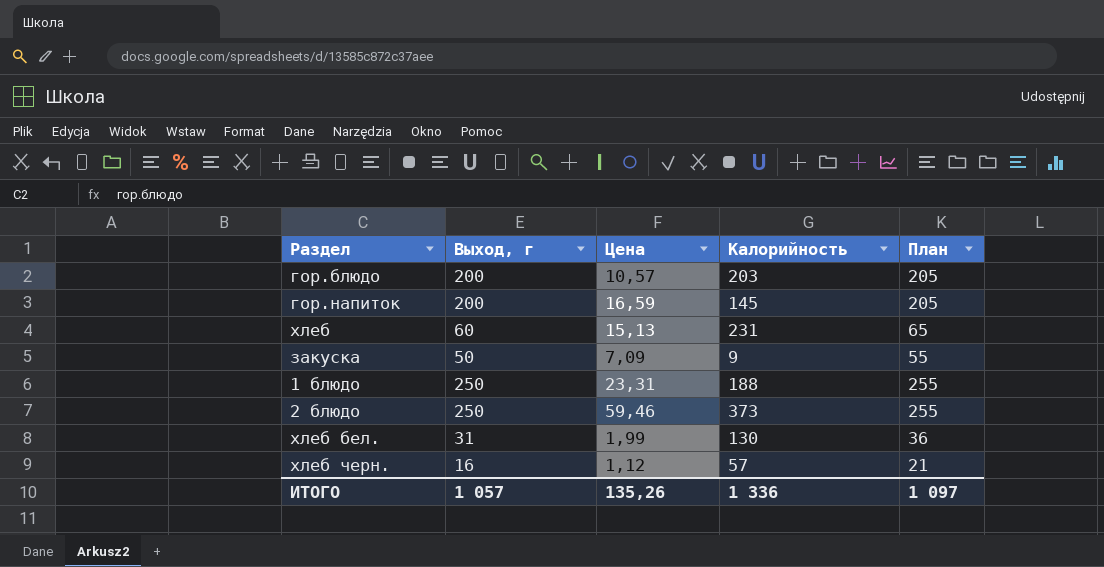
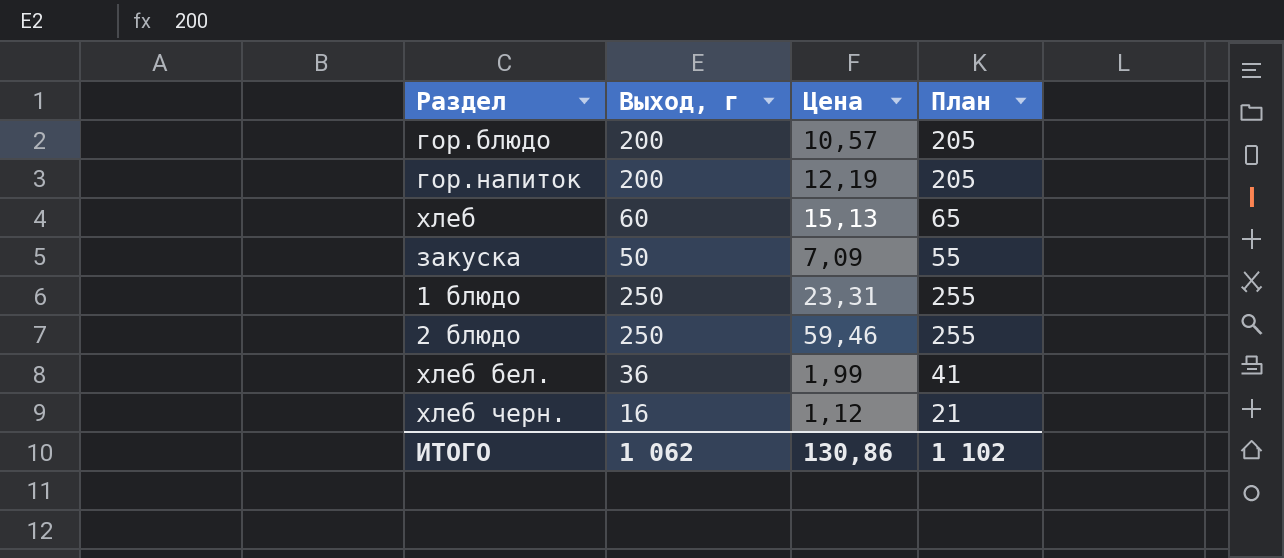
column Калорийность | position: 4 -> none
гор.напиток | Цена: 16,59 -> 12,19
хлеб бел. | Выход, г: 31 -> 36
хлеб бел. | План: 36 -> 41
ИТОГО | Выход, г: 1 057 -> 1 062
ИТОГО | Цена: 135,26 -> 130,86
ИТОГО | План: 1 097 -> 1 102

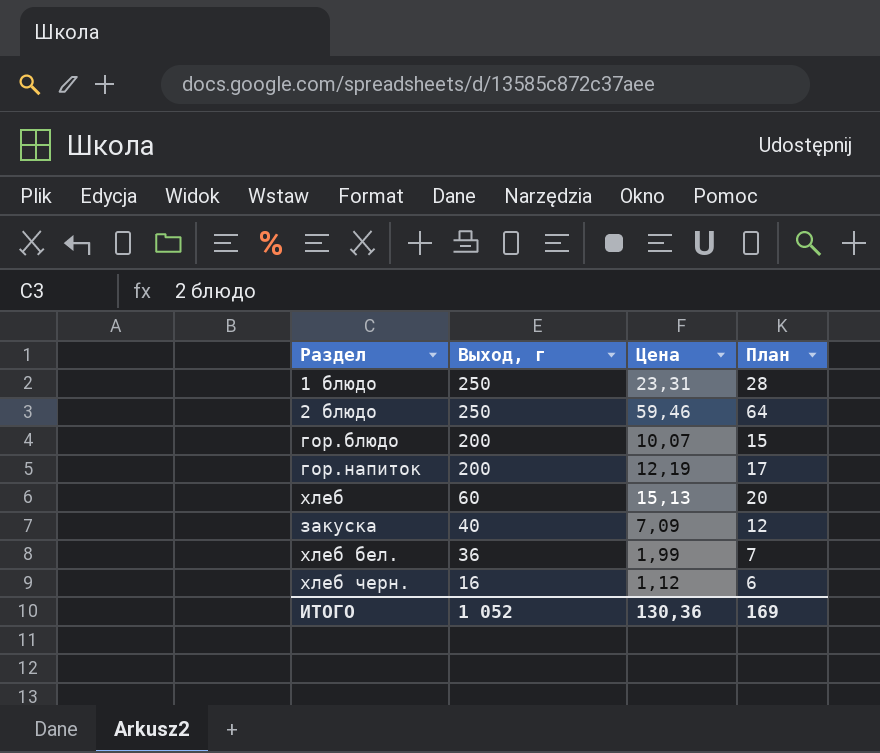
row order: none -> Выход, г descending
column План | formula: [Выход, г] + 5 -> [Цена] + 5
гор.блюдо | Цена: 10,57 -> 10,07
закуска | Выход, г: 50 -> 40
ИТОГО | Выход, г: 1 062 -> 1 052
ИТОГО | Цена: 130,86 -> 130,36
ИТОГО | План: 1 102 -> 169

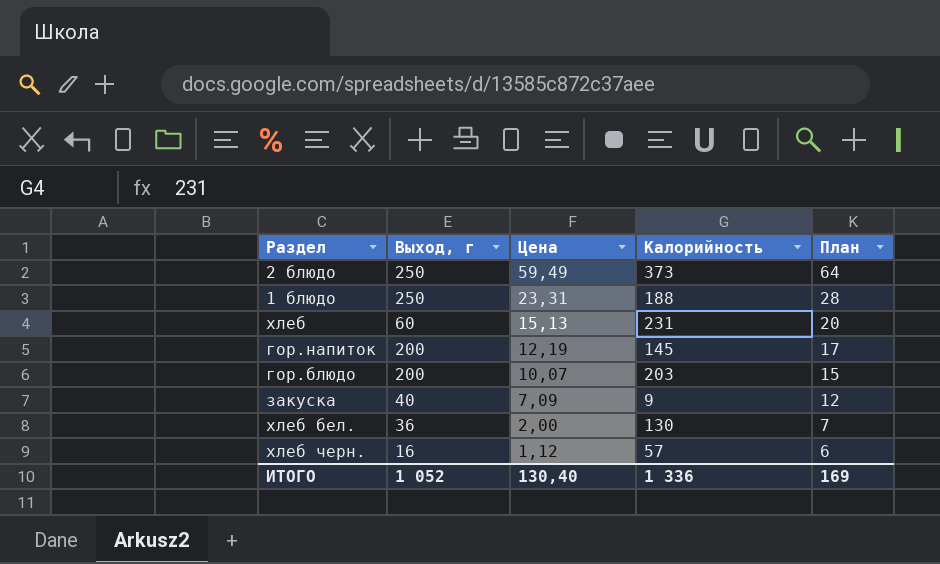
row order: Выход, г descending -> Цена descending
column Калорийность | position: none -> 4
2 блюдо | Цена: 59,46 -> 59,49
хлеб бел. | Цена: 1,99 -> 2,00
ИТОГО | Цена: 130,36 -> 130,40

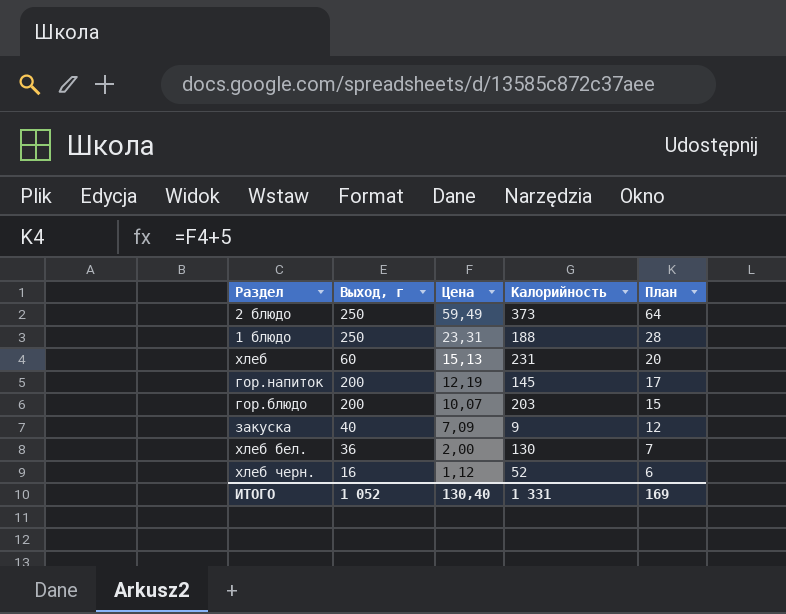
хлеб черн. | Калорийность: 57 -> 52
ИТОГО | Калорийность: 1 336 -> 1 331

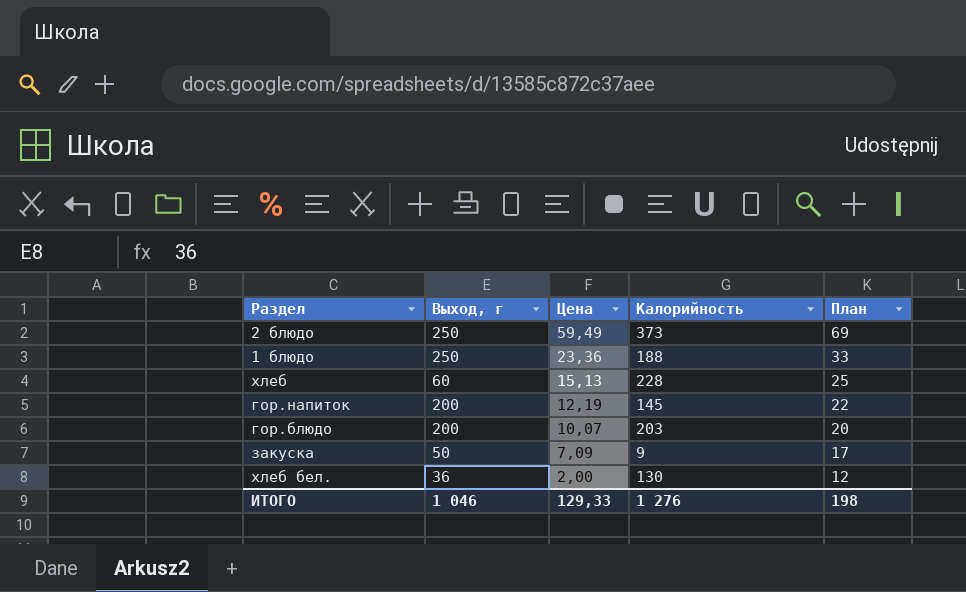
column План | formula: [Цена] + 5 -> [Цена] + 10
row хлеб черн.: 16 | 1,12 | 52 | 6 -> none
1 блюдо | Цена: 23,31 -> 23,36
хлеб | Калорийность: 231 -> 228
закуска | Выход, г: 40 -> 50
ИТОГО | Выход, г: 1 052 -> 1 046
ИТОГО | Цена: 130,40 -> 129,33
ИТОГО | Калорийность: 1 331 -> 1 276
ИТОГО | План: 169 -> 198

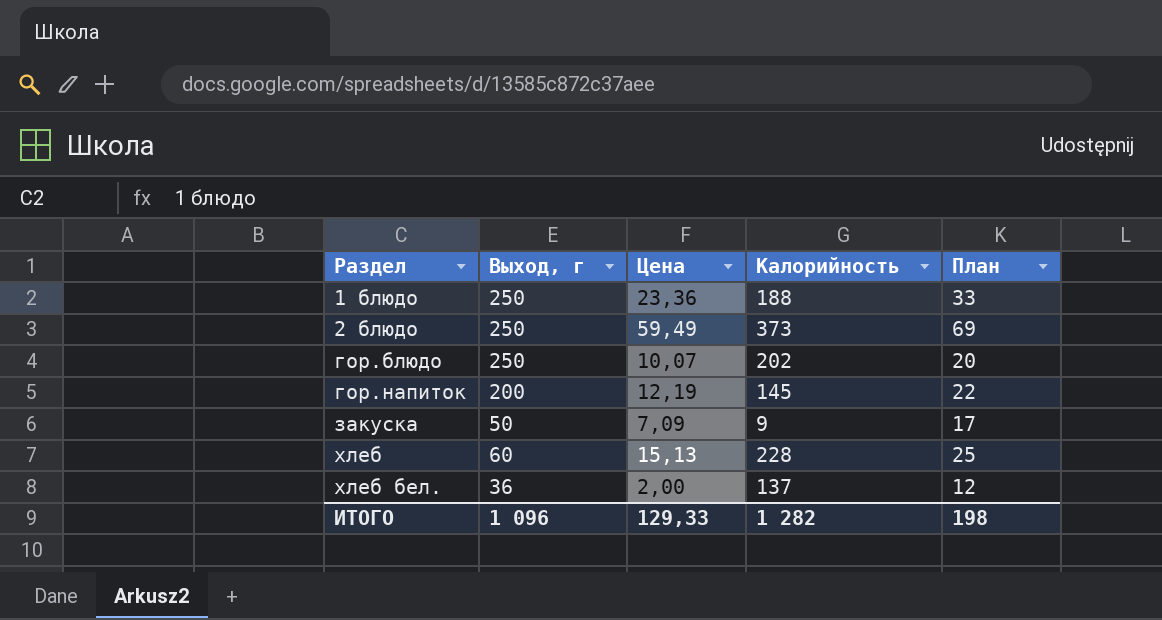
row order: Цена descending -> Раздел ascending
гор.блюдо | Выход, г: 200 -> 250
гор.блюдо | Калорийность: 203 -> 202
хлеб бел. | Калорийность: 130 -> 137
ИТОГО | Выход, г: 1 046 -> 1 096
ИТОГО | Калорийность: 1 276 -> 1 282

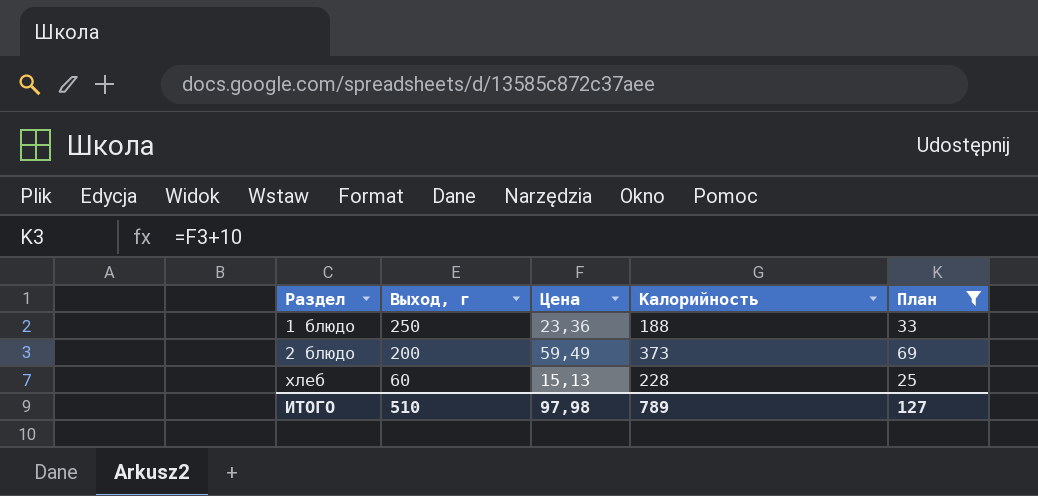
filter: none -> План >= 25
2 блюдо | Выход, г: 250 -> 200
ИТОГО | Выход, г: 1 096 -> 510
ИТОГО | Цена: 129,33 -> 97,98
ИТОГО | Калорийность: 1 282 -> 789
ИТОГО | План: 198 -> 127

